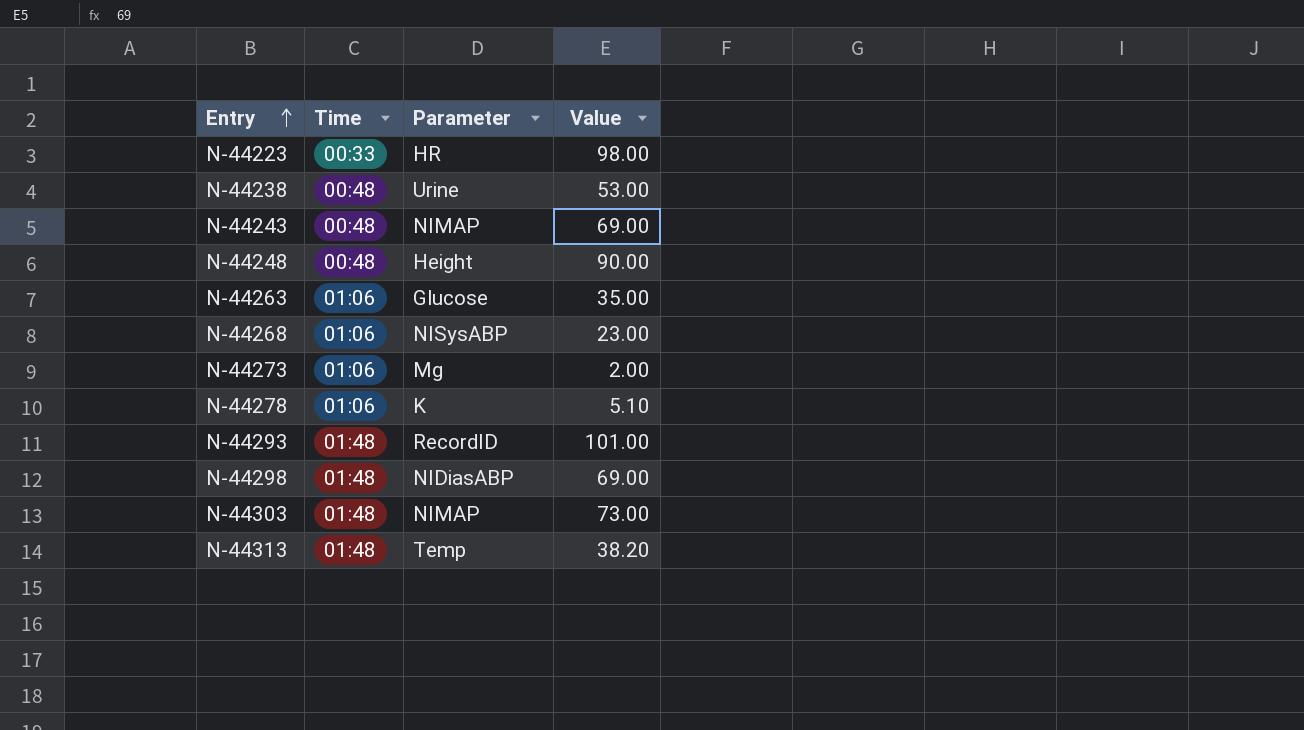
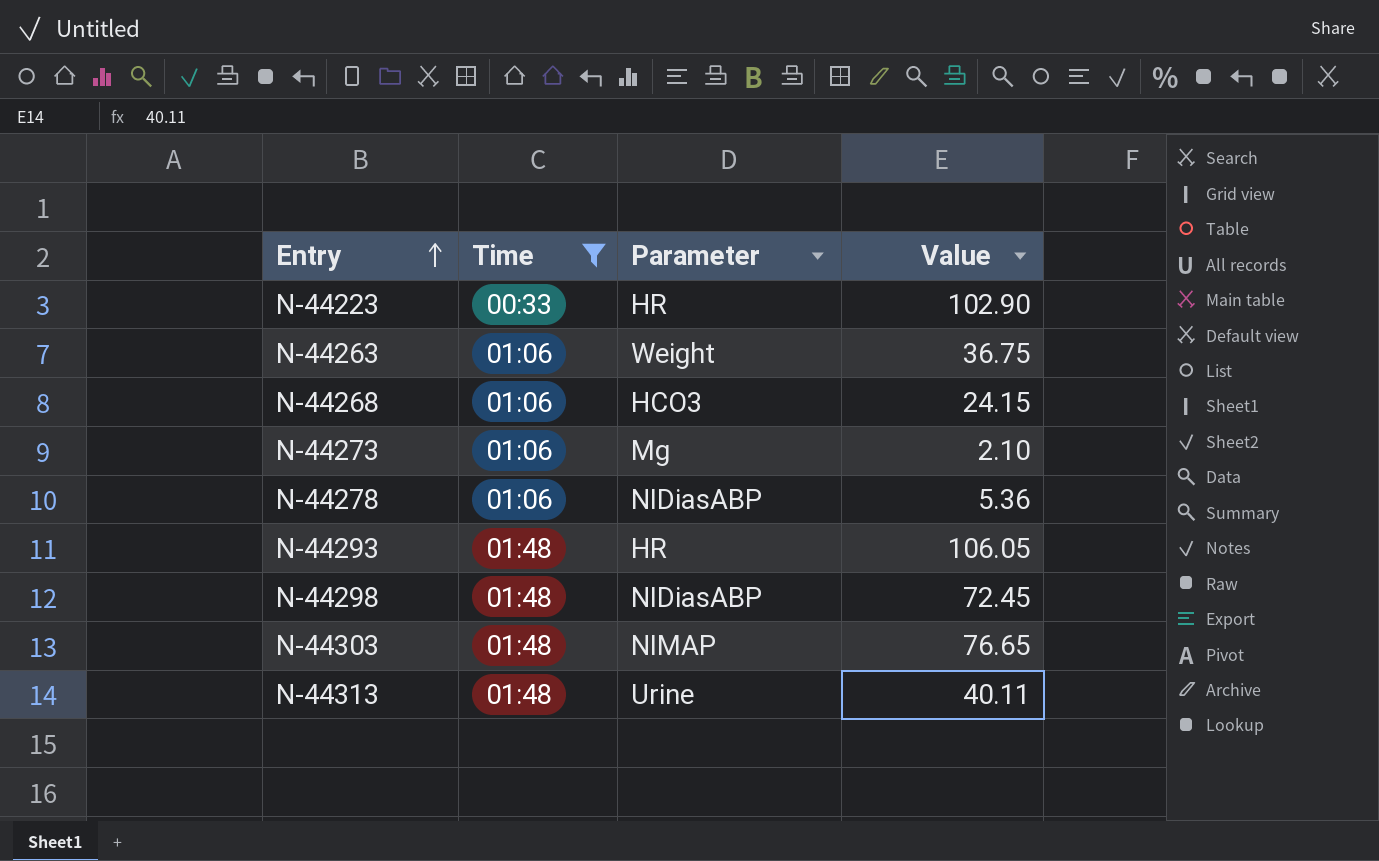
filter: none -> Time != 00:48
N-44223 | Value: 98.00 -> 102.90
N-44263 | Parameter: Glucose -> Weight
N-44263 | Value: 35.00 -> 36.75
N-44268 | Parameter: NISysABP -> HCO3
N-44268 | Value: 23.00 -> 24.15
N-44273 | Value: 2.00 -> 2.10
N-44278 | Parameter: K -> NIDiasABP
N-44278 | Value: 5.10 -> 5.36
N-44293 | Parameter: RecordID -> HR
N-44293 | Value: 101.00 -> 106.05
N-44298 | Value: 69.00 -> 72.45
N-44303 | Value: 73.00 -> 76.65
N-44313 | Parameter: Temp -> Urine
N-44313 | Value: 38.20 -> 40.11

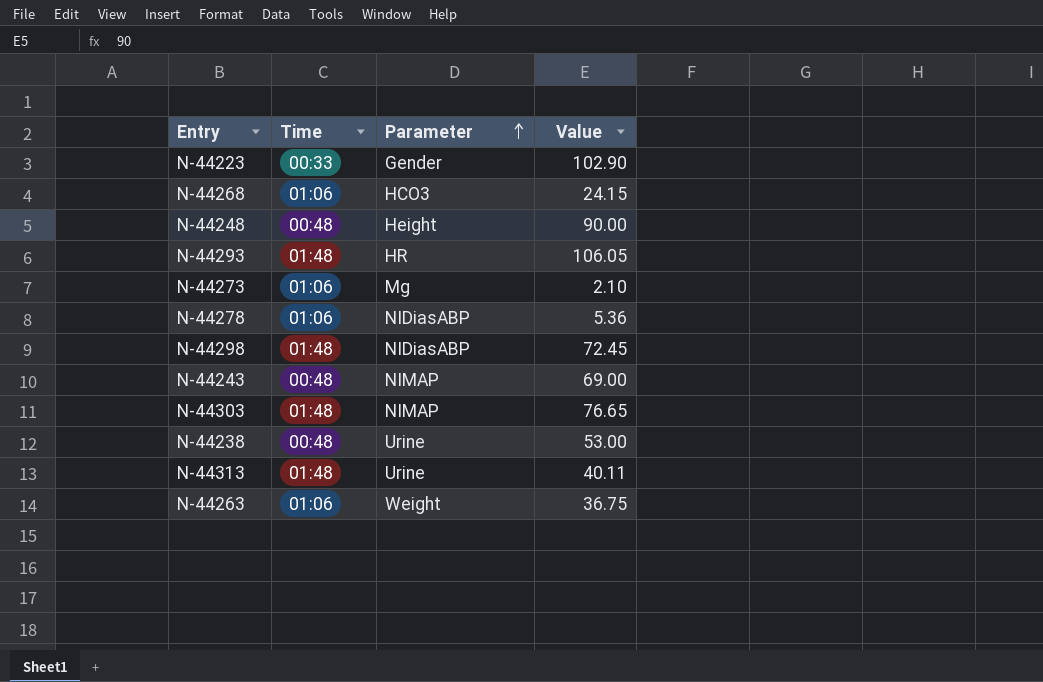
filter: Time != 00:48 -> none
row order: Entry ascending -> Parameter ascending
N-44223 | Parameter: HR -> Gender

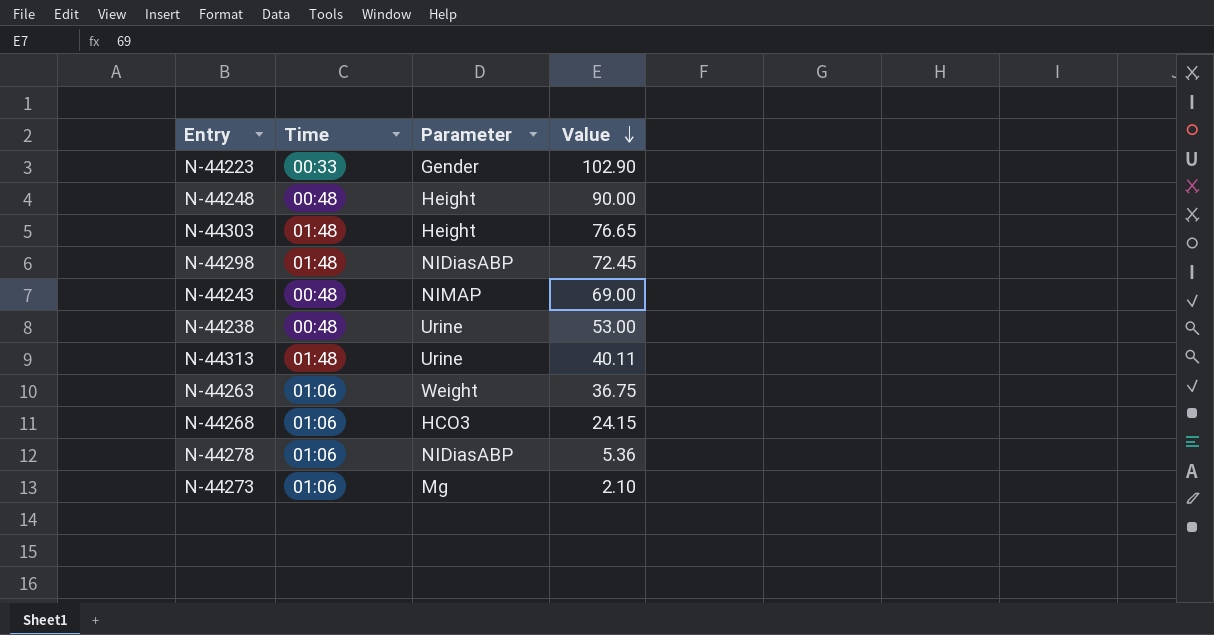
row order: Parameter ascending -> Value descending
row N-44293: 01:48 | HR | 106.05 -> none
N-44303 | Parameter: NIMAP -> Height

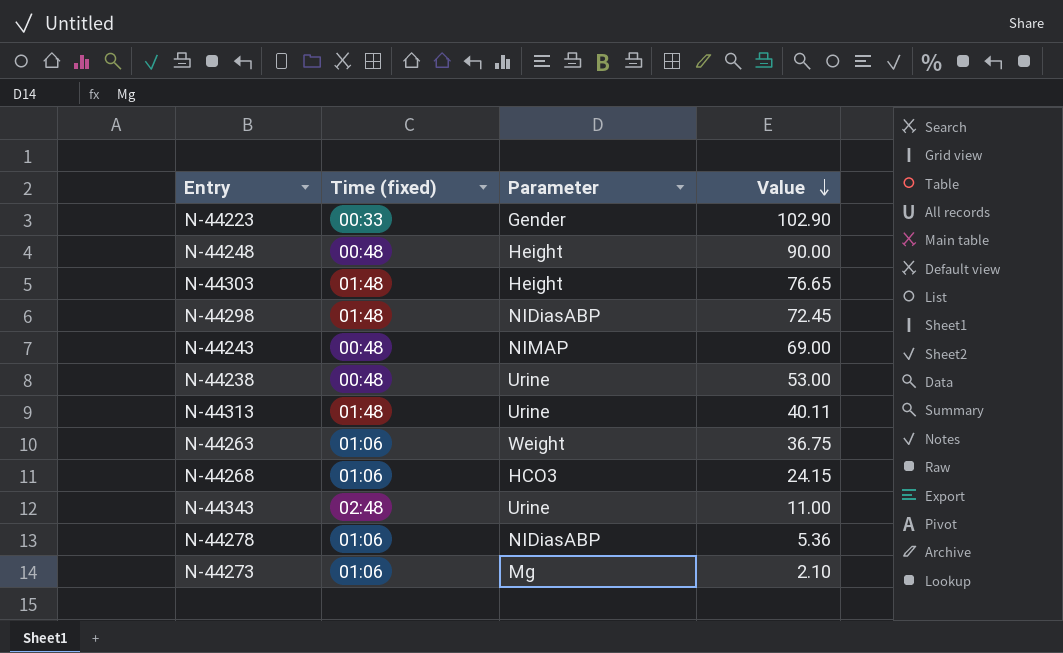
column name: Time -> Time (fixed)
row N-44343: none -> 02:48 | Urine | 11.00

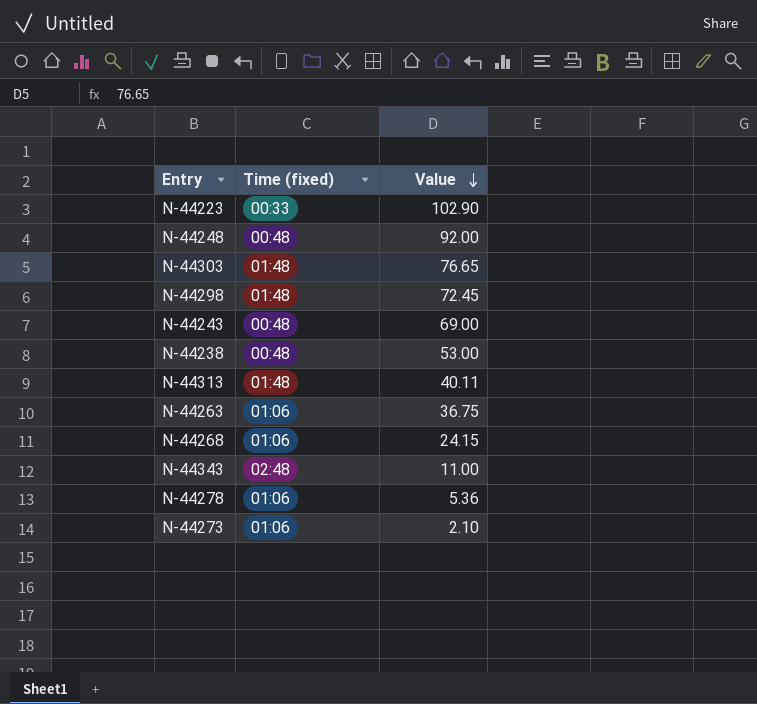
column Parameter | position: 3 -> none
N-44248 | Value: 90.00 -> 92.00

